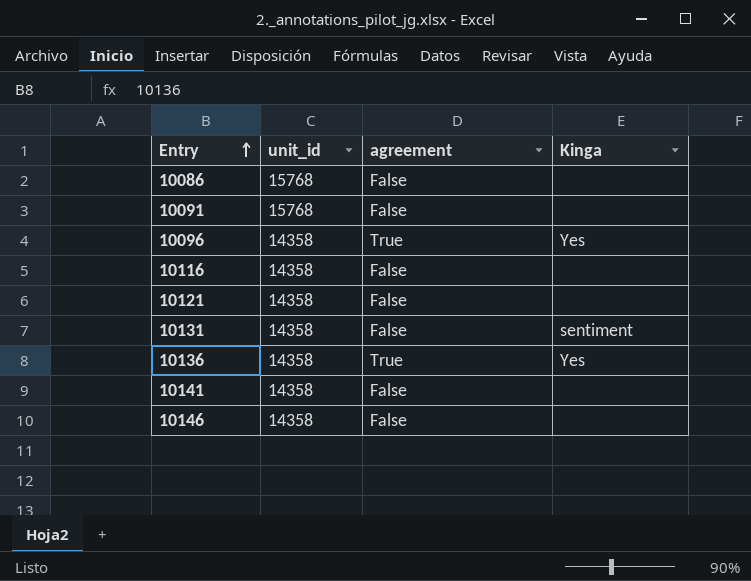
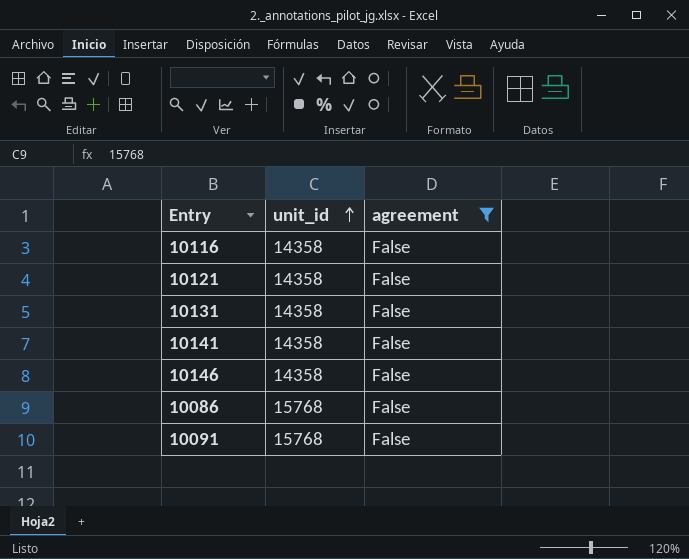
filter: none -> agreement = False
row order: Entry ascending -> unit_id ascending
column Kinga | position: 4 -> none

